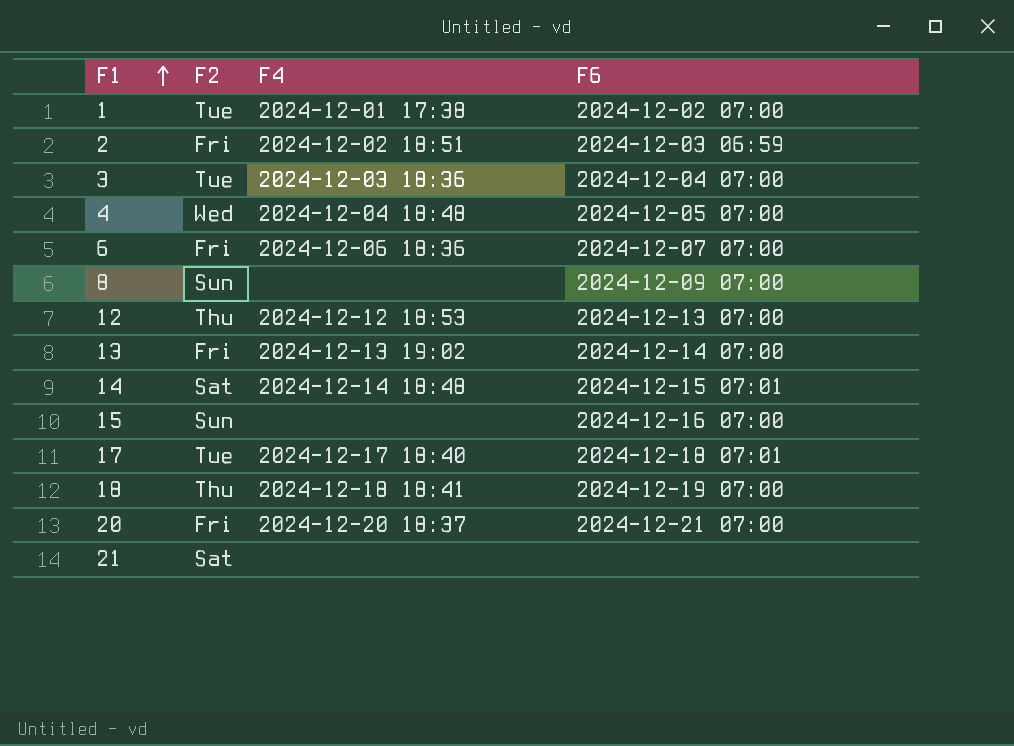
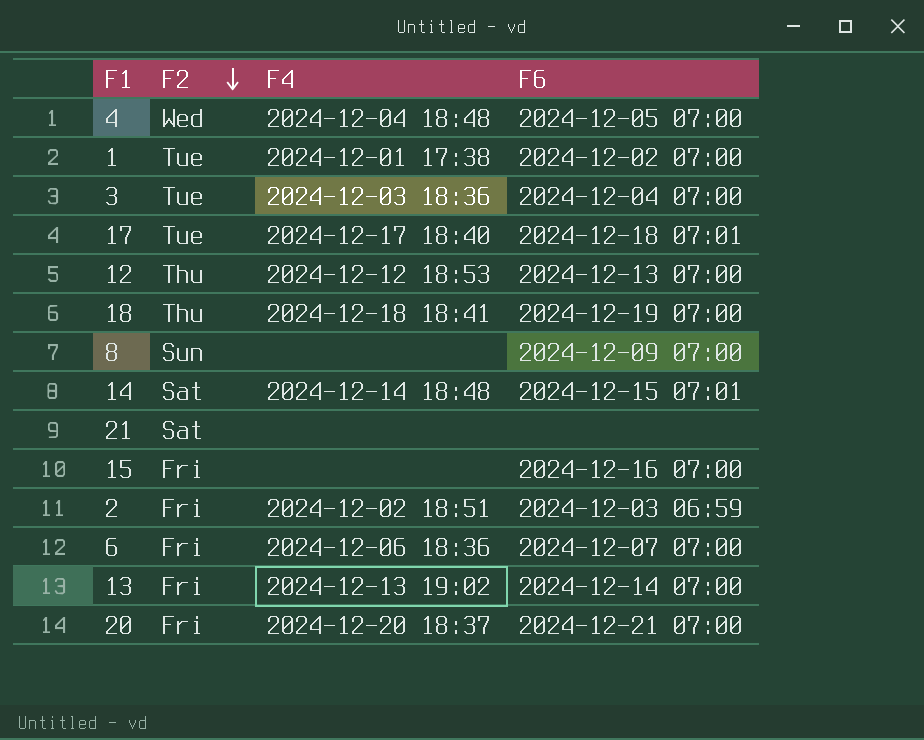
row order: F1 ascending -> F2 descending
15 | F2: Sun -> Fri

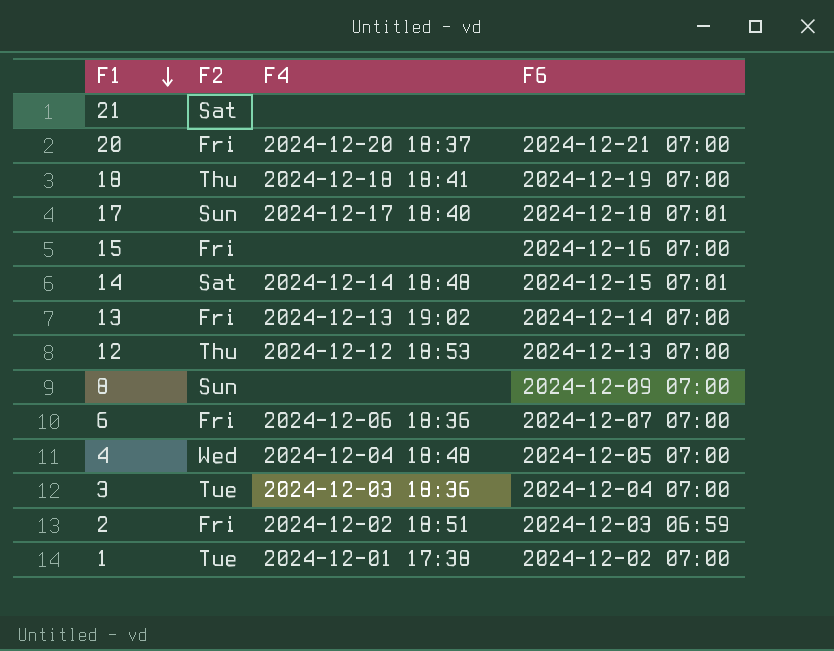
row order: F2 descending -> F1 descending
17 | F2: Tue -> Sun

